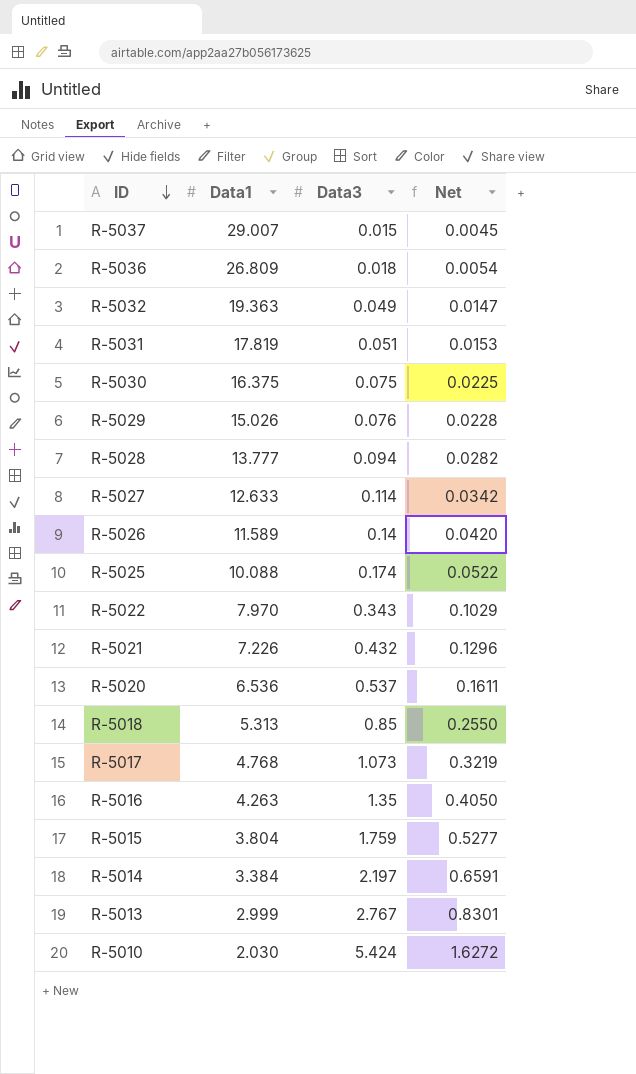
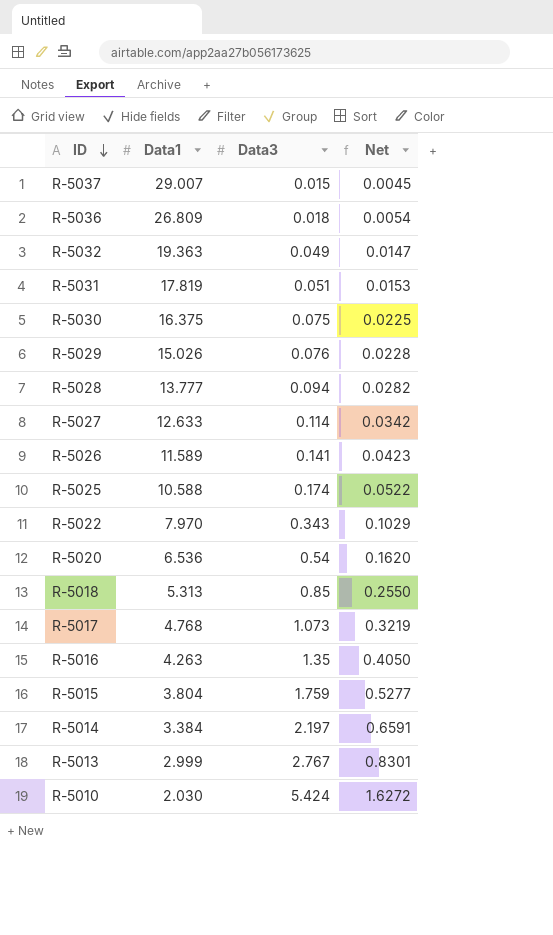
row R-5021: 7.226 | 0.432 | 0.1296 -> none
R-5026 | Data3: 0.14 -> 0.141
R-5026 | Net: 0.0420 -> 0.0423
R-5025 | Data1: 10.088 -> 10.588
R-5020 | Data3: 0.537 -> 0.54
R-5020 | Net: 0.1611 -> 0.1620

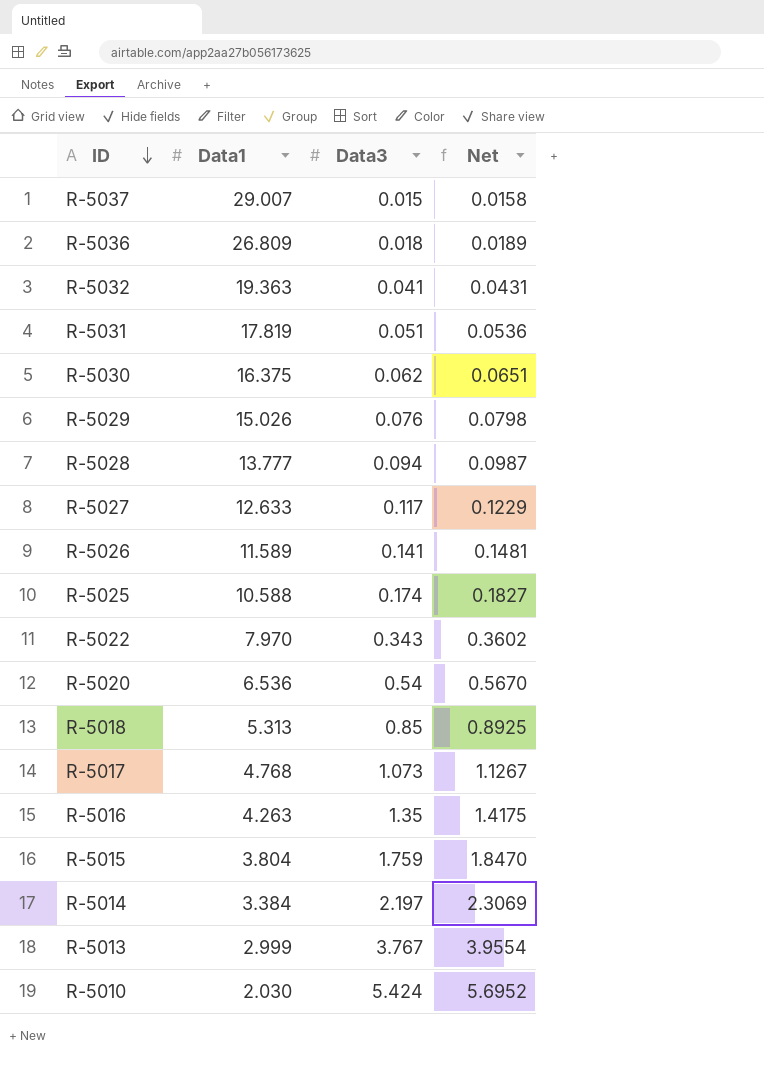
column Net | formula: [Data3] * 0.3 -> [Data3] * 1.05
R-5032 | Data3: 0.049 -> 0.041
R-5030 | Data3: 0.075 -> 0.062
R-5027 | Data3: 0.114 -> 0.117
R-5013 | Data3: 2.767 -> 3.767

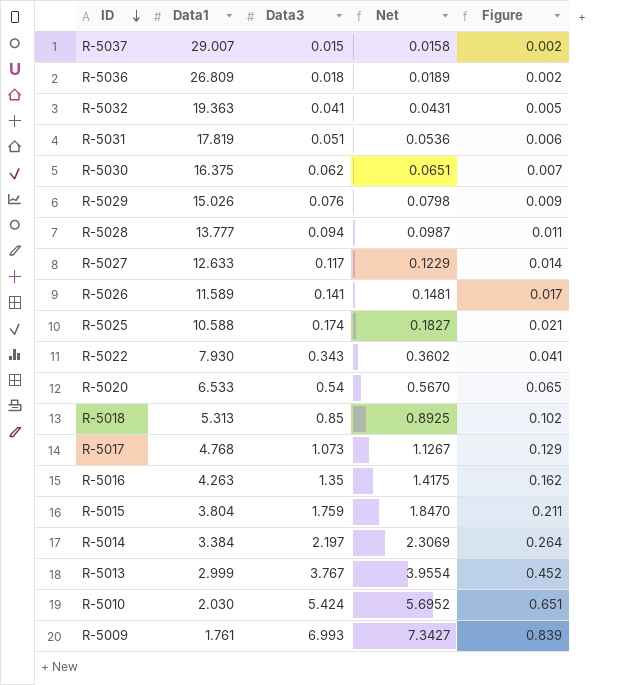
column Figure | formula: none -> [Data3] * 0.12
R-5022 | Data1: 7.970 -> 7.930
R-5020 | Data1: 6.536 -> 6.533
row R-5009: none -> 1.761 | 6.993 | 7.3427 | 0.839

